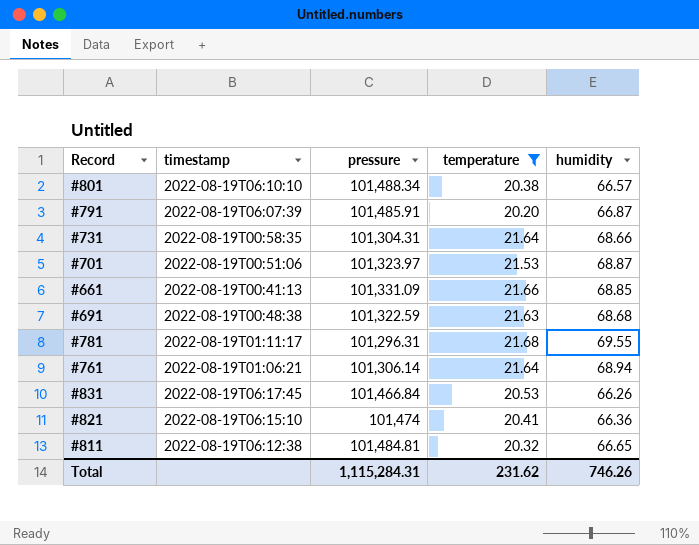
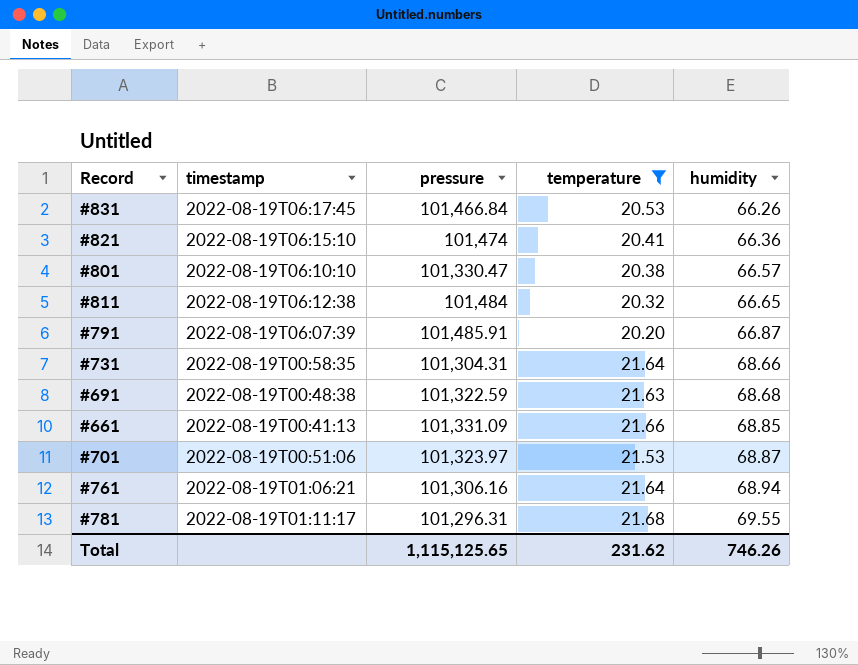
row order: none -> humidity ascending
#801 | pressure: 101,488.34 -> 101,330.47
#811 | pressure: 101,484.81 -> 101,484
#761 | pressure: 101,306.14 -> 101,306.16
Total | pressure: 1,115,284.31 -> 1,115,125.65

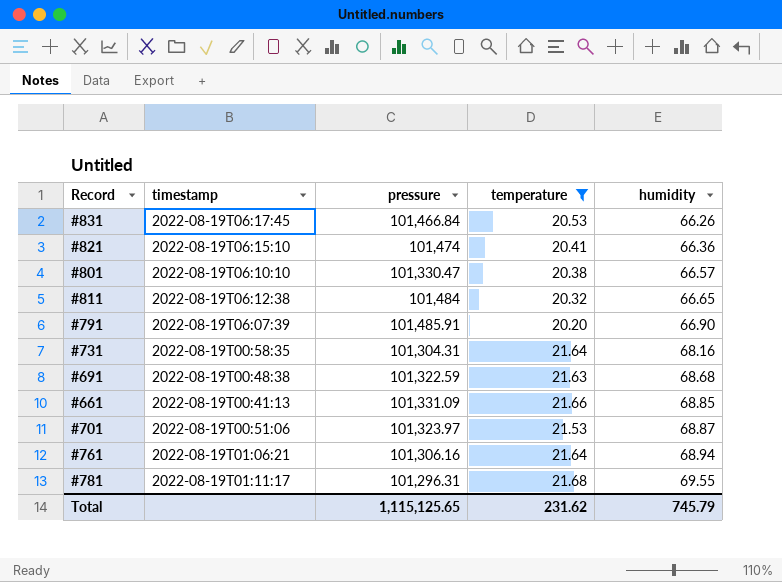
#791 | humidity: 66.87 -> 66.90
#731 | humidity: 68.66 -> 68.16
Total | humidity: 746.26 -> 745.79

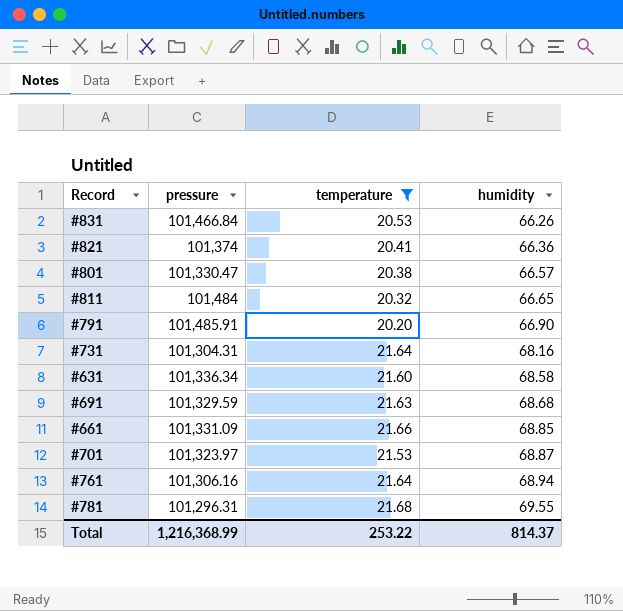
column timestamp | position: 2 -> none
#821 | pressure: 101,474 -> 101,374
row #631: none -> 101,336.34 | 21.60 | 68.58
#691 | pressure: 101,322.59 -> 101,329.59
Total | pressure: 1,115,125.65 -> 1,216,368.99
Total | temperature: 231.62 -> 253.22
Total | humidity: 745.79 -> 814.37

